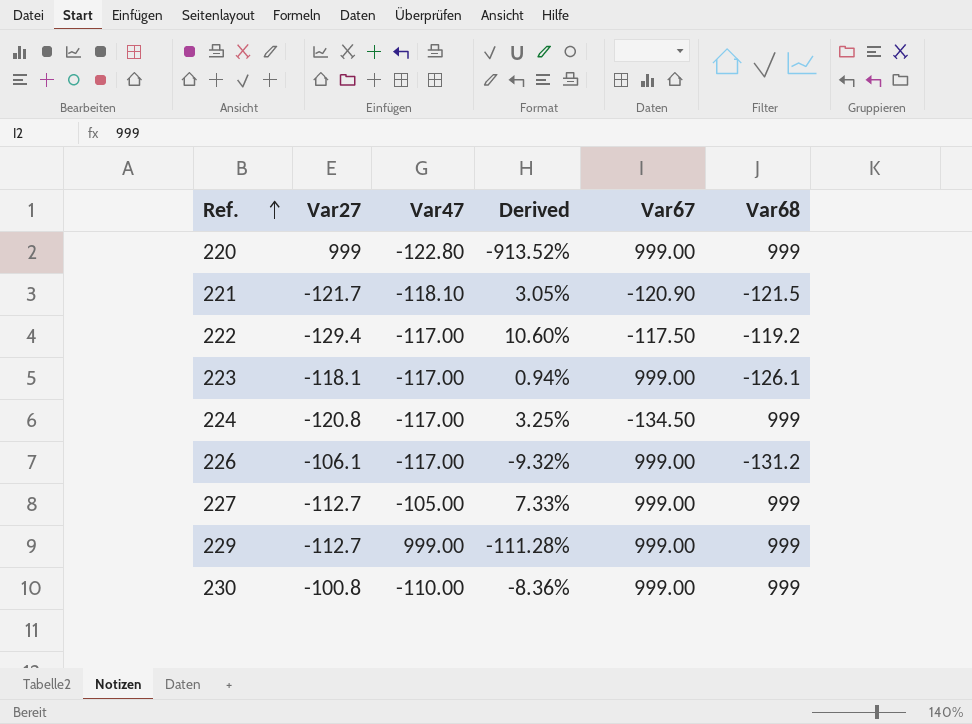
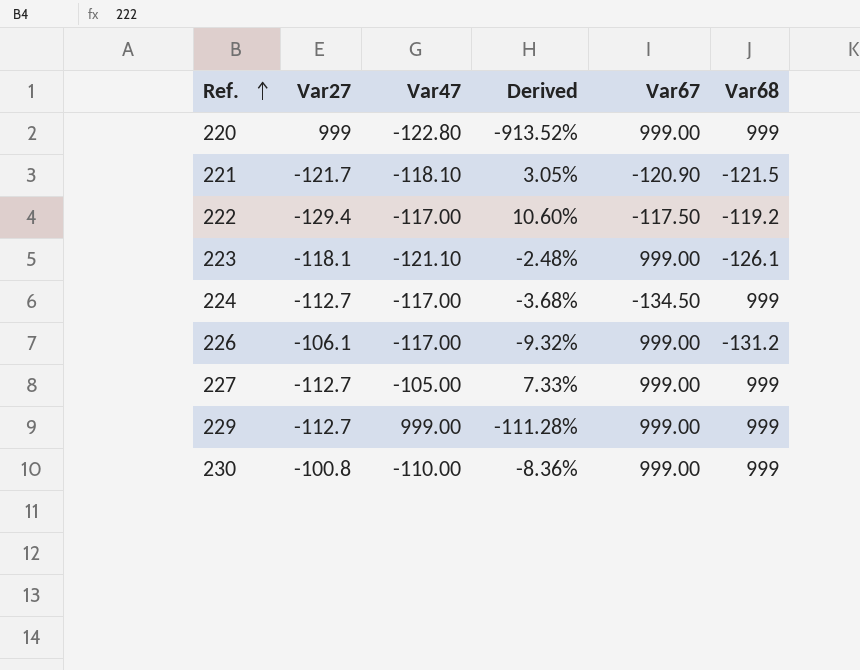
223 | Var47: -117.00 -> -121.10
223 | Derived: 0.94% -> -2.48%
224 | Var27: -120.8 -> -112.7
224 | Derived: 3.25% -> -3.68%

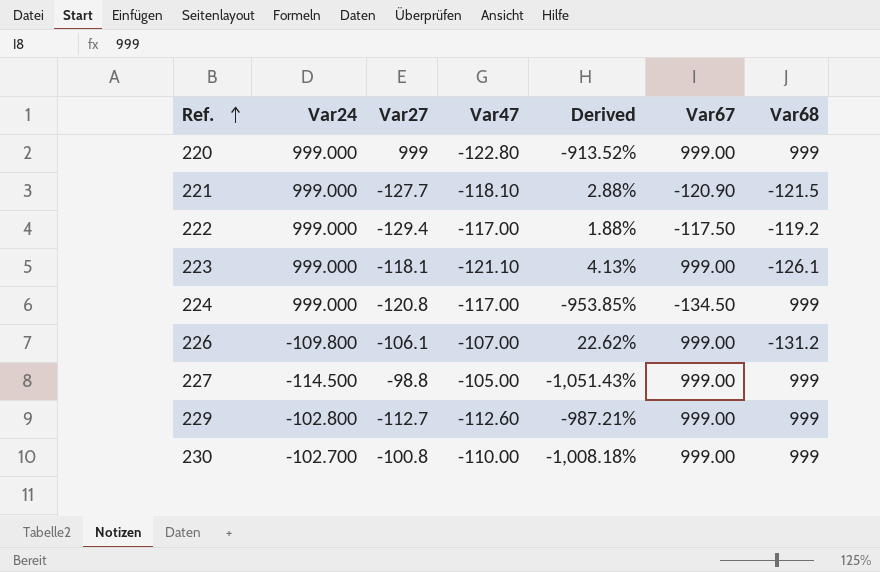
column Var24 | position: none -> 2
column Derived | formula: ([Var27] - [Var47]) / [Var47] -> ([Var68] - [Var47]) / [Var47]
221 | Var27: -121.7 -> -127.7
224 | Var27: -112.7 -> -120.8
226 | Var47: -117.00 -> -107.00
227 | Var27: -112.7 -> -98.8
229 | Var47: 999.00 -> -112.60

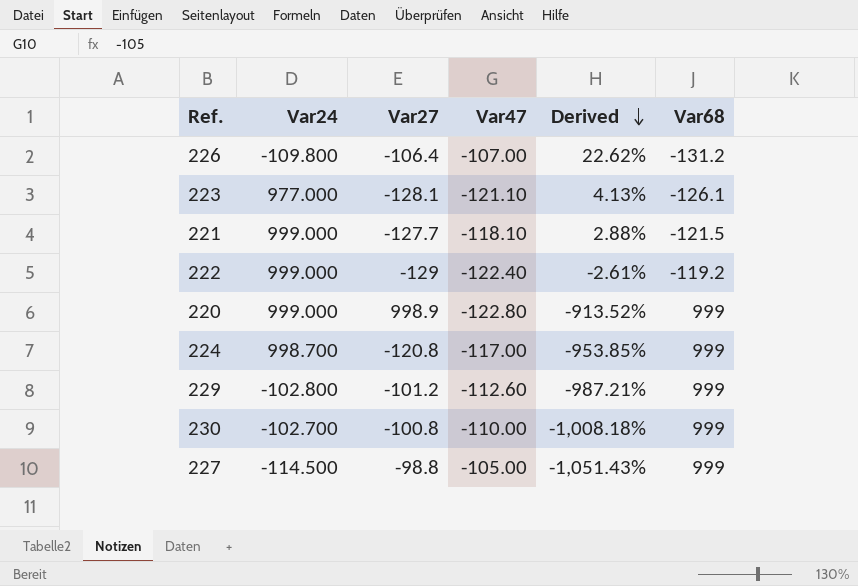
row order: Ref. ascending -> Derived descending
column Var67 | position: 6 -> none
226 | Var27: -106.1 -> -106.4
223 | Var24: 999.000 -> 977.000
223 | Var27: -118.1 -> -128.1
222 | Var27: -129.4 -> -129
222 | Var47: -117.00 -> -122.40
222 | Derived: 1.88% -> -2.61%
220 | Var27: 999 -> 998.9
224 | Var24: 999.000 -> 998.700
229 | Var27: -112.7 -> -101.2

